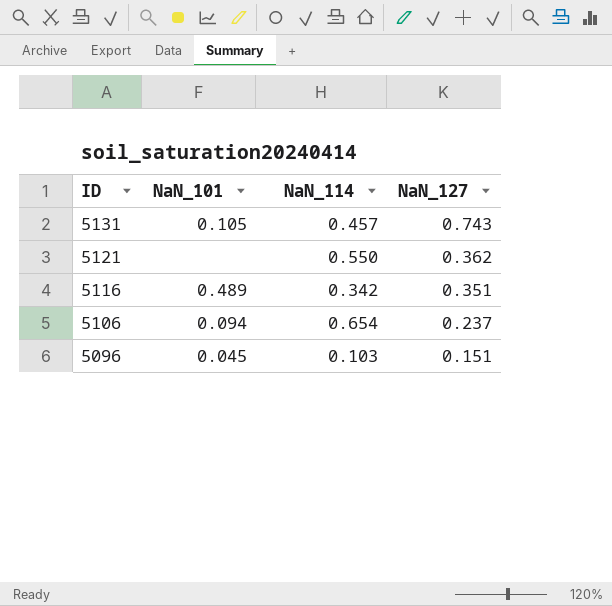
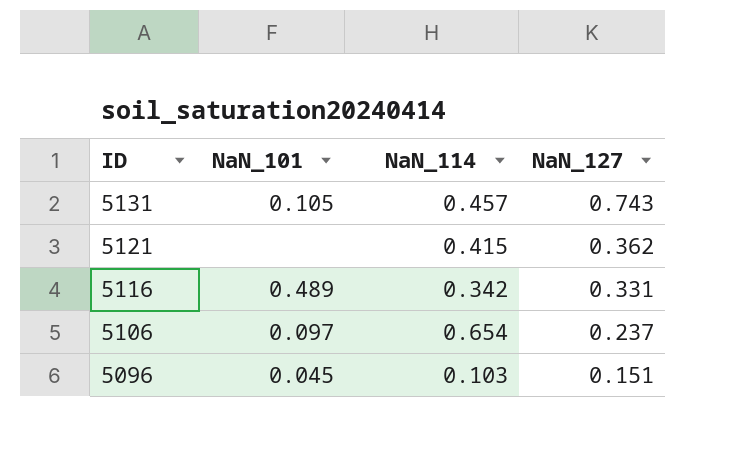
5121 | NaN_114: 0.550 -> 0.415
5116 | NaN_127: 0.351 -> 0.331
5106 | NaN_101: 0.094 -> 0.097

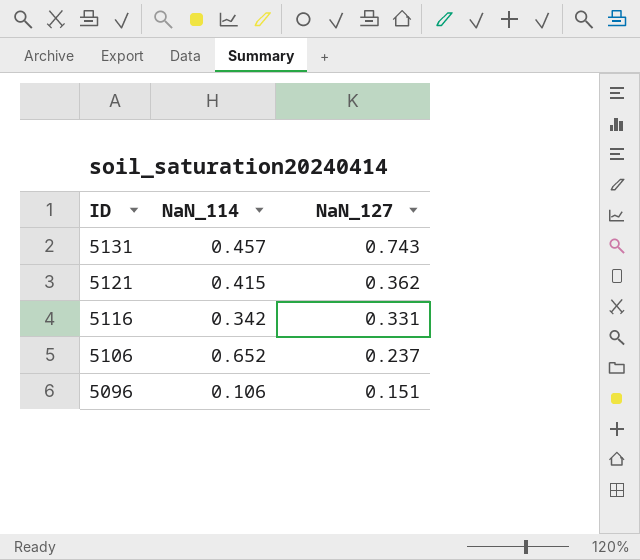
column NaN_101 | position: 2 -> none
5106 | NaN_114: 0.654 -> 0.652
5096 | NaN_114: 0.103 -> 0.106

